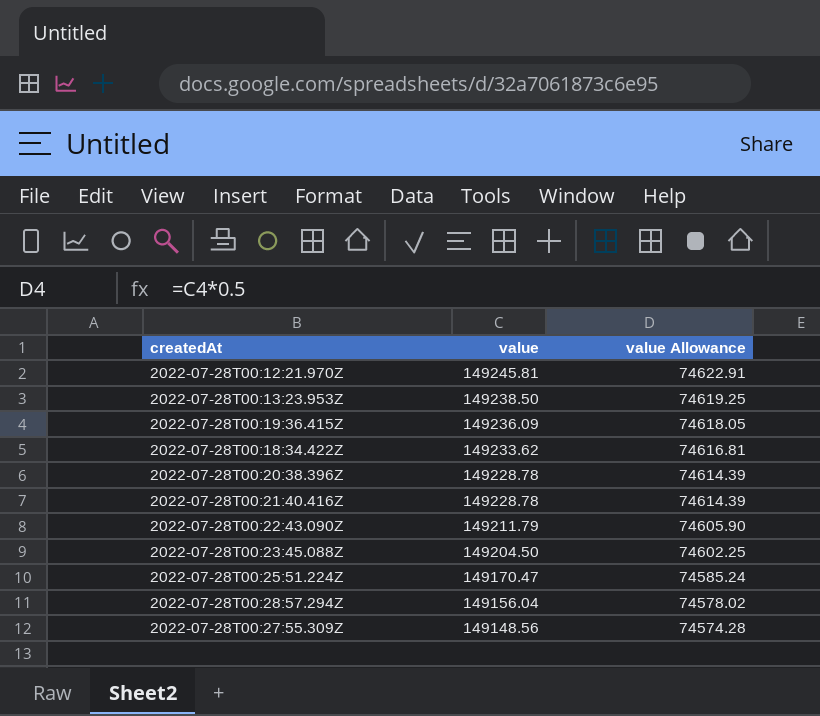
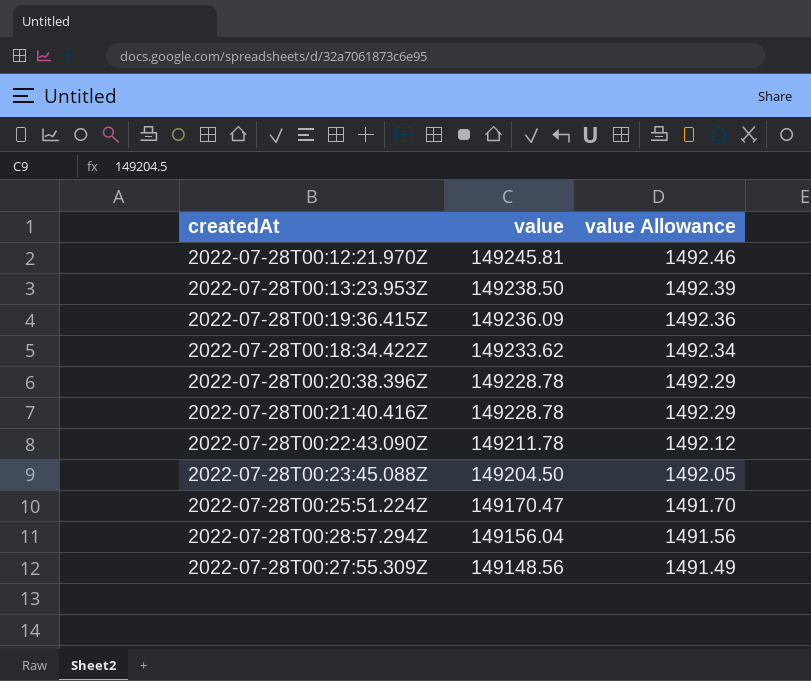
column value Allowance | formula: [value] * 0.5 -> [value] * 0.01
2022-07-28T00:22:43.090Z | value: 149211.79 -> 149211.78

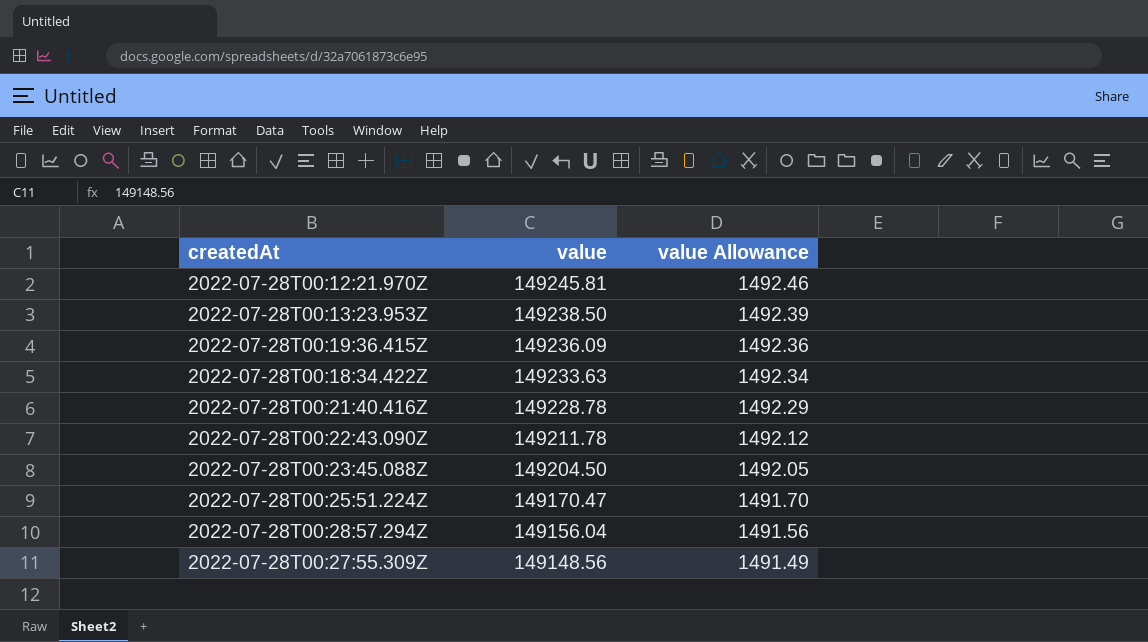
row 2022-07-28T00:20:38.396Z: 149228.78 | 1492.29 -> none
2022-07-28T00:18:34.422Z | value: 149233.62 -> 149233.63

